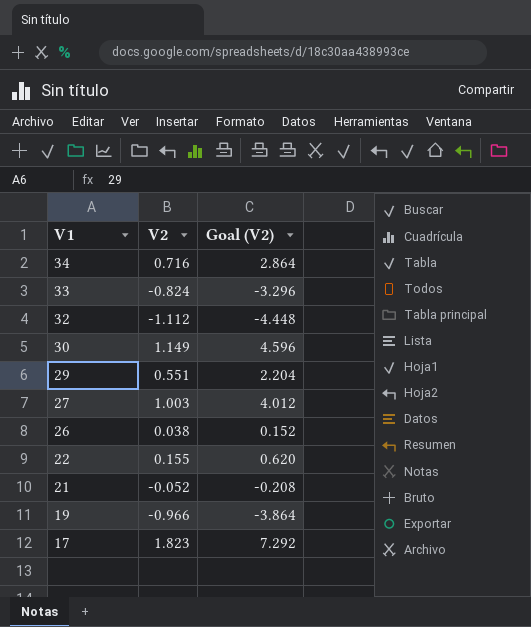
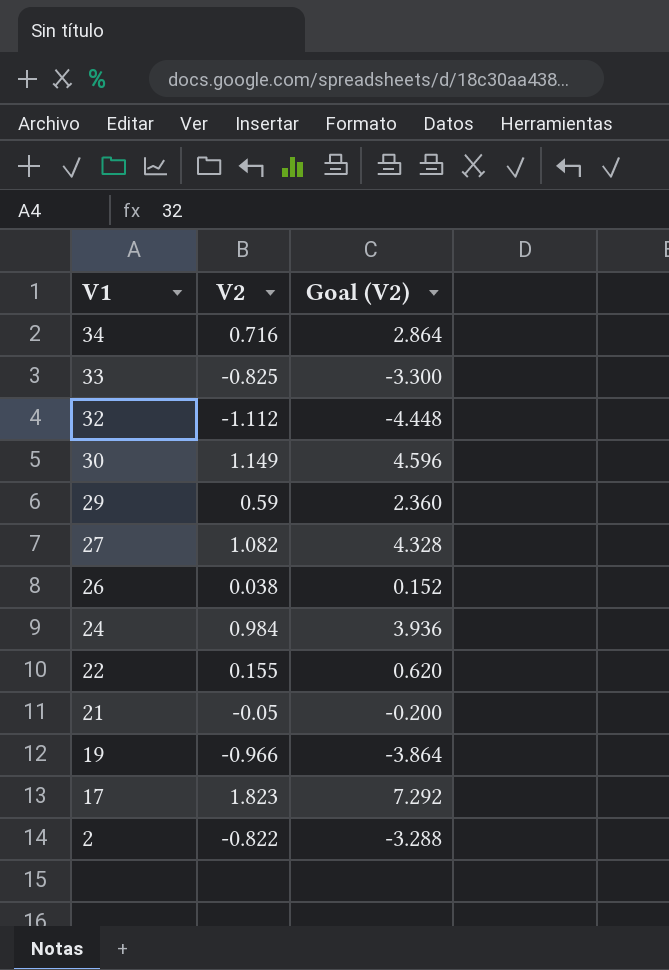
33 | V2: -0.824 -> -0.825
33 | Goal (V2): -3.296 -> -3.300
29 | V2: 0.551 -> 0.59
29 | Goal (V2): 2.204 -> 2.360
27 | V2: 1.003 -> 1.082
27 | Goal (V2): 4.012 -> 4.328
row 24: none -> 0.984 | 3.936
21 | V2: -0.052 -> -0.05
21 | Goal (V2): -0.208 -> -0.200
row 2: none -> -0.822 | -3.288

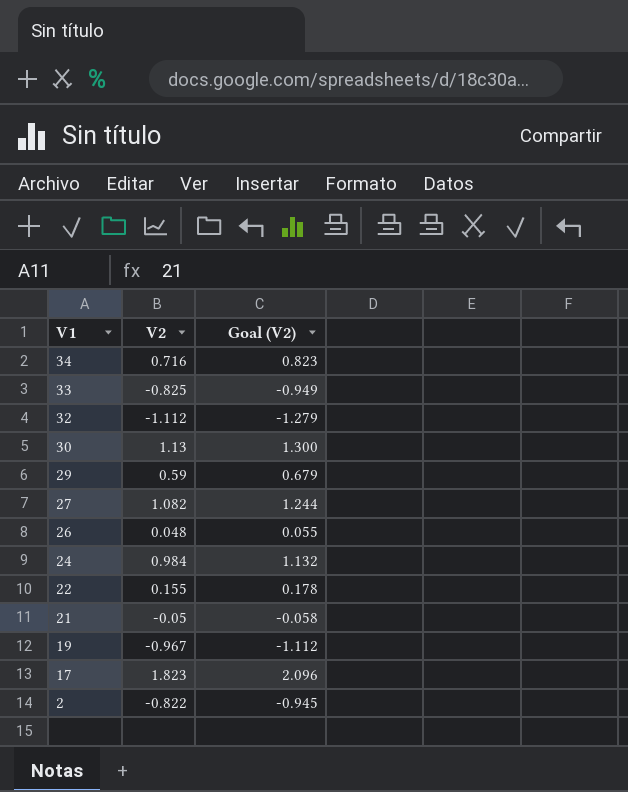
column Goal (V2) | formula: [V2] * 4 -> [V2] * 1.15
30 | V2: 1.149 -> 1.13
26 | V2: 0.038 -> 0.048
19 | V2: -0.966 -> -0.967

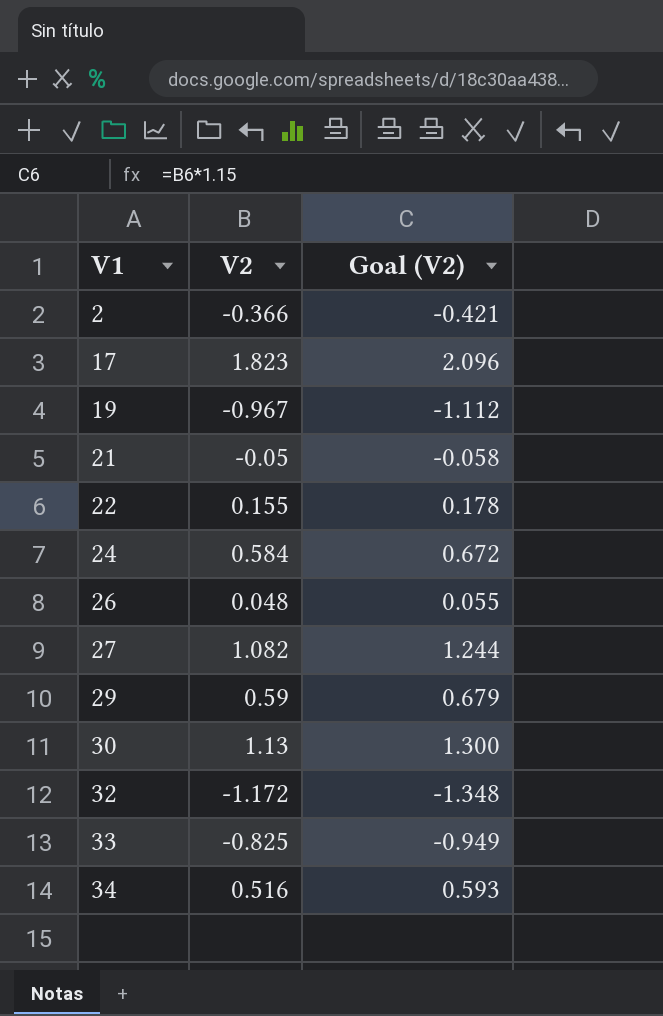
row order: V1 descending -> V1 ascending
2 | V2: -0.822 -> -0.366
2 | Goal (V2): -0.945 -> -0.421
24 | V2: 0.984 -> 0.584
24 | Goal (V2): 1.132 -> 0.672
32 | V2: -1.112 -> -1.172
32 | Goal (V2): -1.279 -> -1.348
34 | V2: 0.716 -> 0.516
34 | Goal (V2): 0.823 -> 0.593

